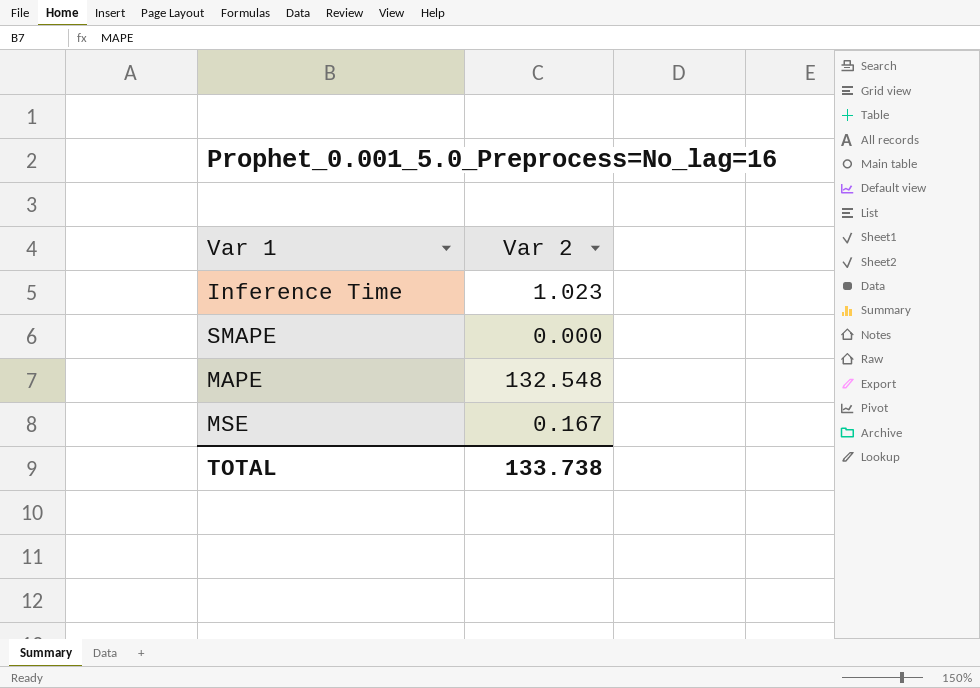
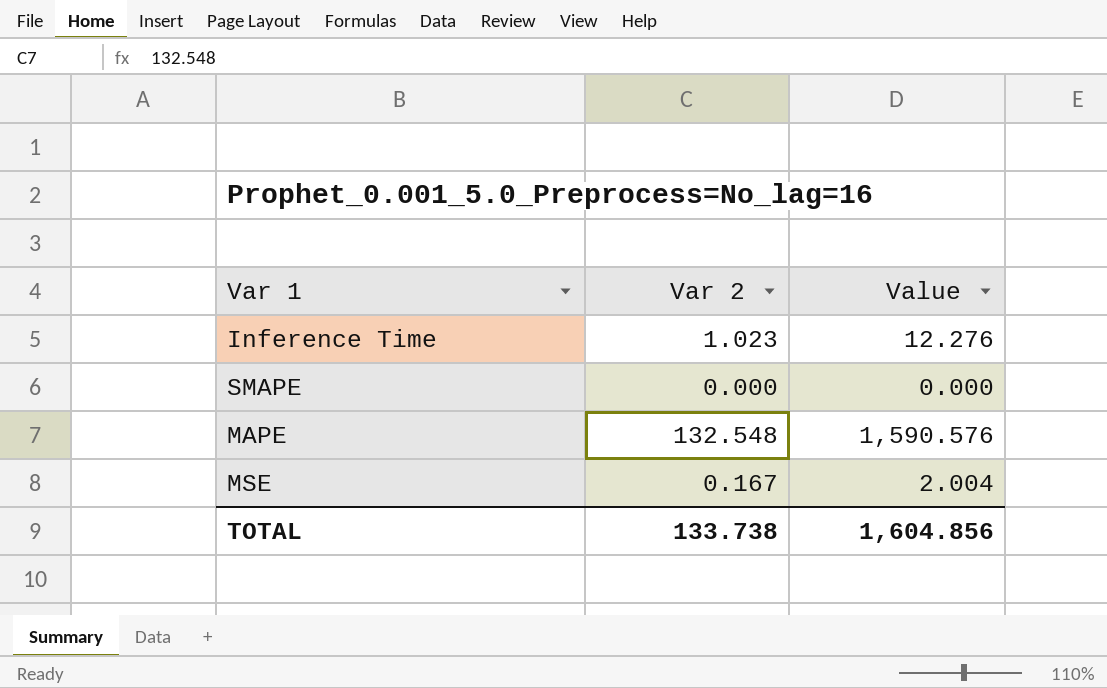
column Value | formula: none -> [Var 2] * 12

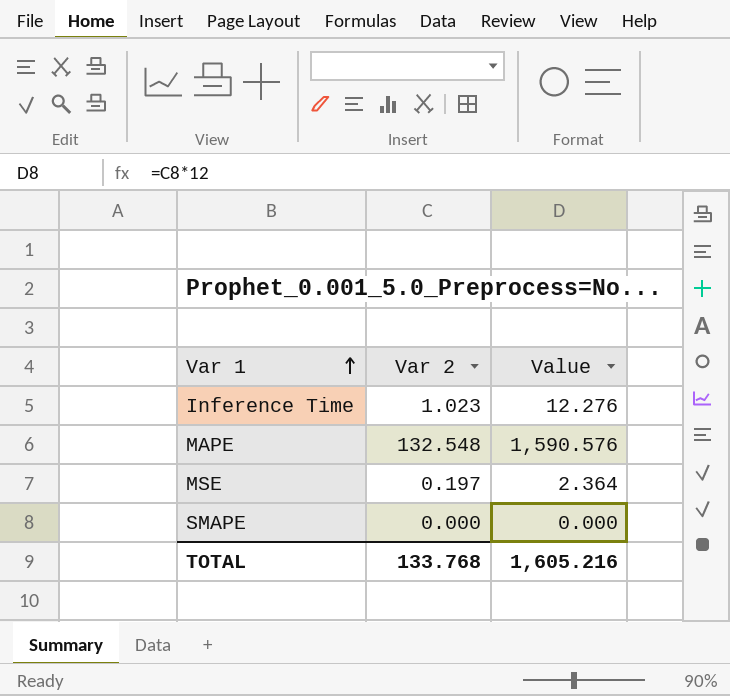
row order: none -> Var 1 ascending
MSE | Var 2: 0.167 -> 0.197
MSE | Value: 2.004 -> 2.364
TOTAL | Var 2: 133.738 -> 133.768
TOTAL | Value: 1,604.856 -> 1,605.216

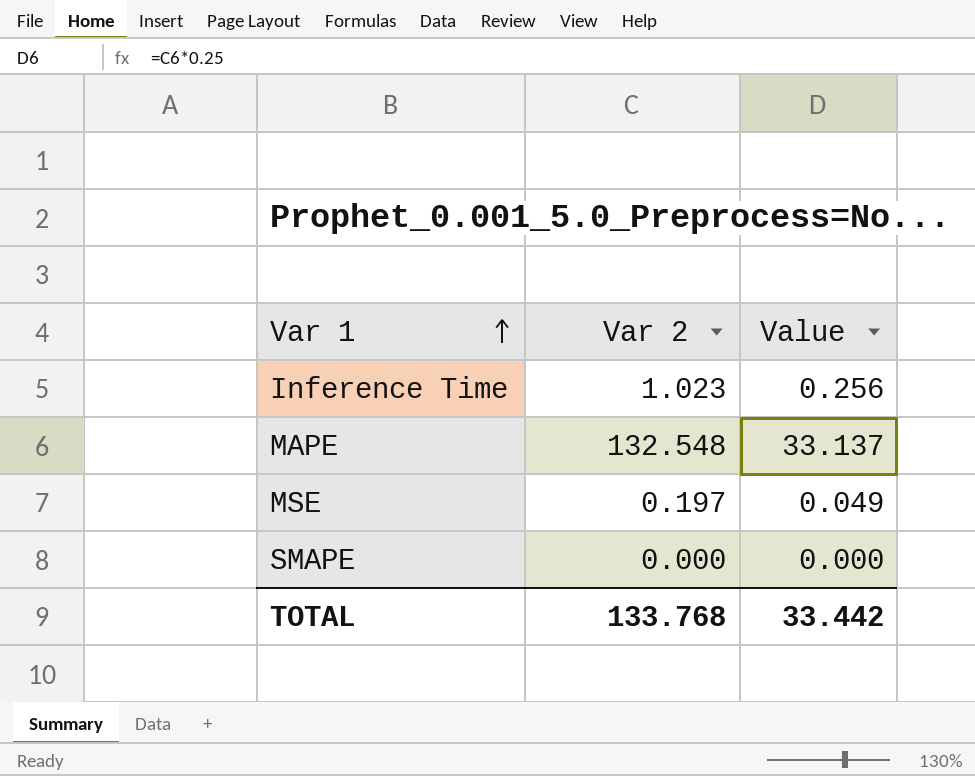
column Value | formula: [Var 2] * 12 -> [Var 2] * 0.25
TOTAL | Value: 1,605.216 -> 33.442

